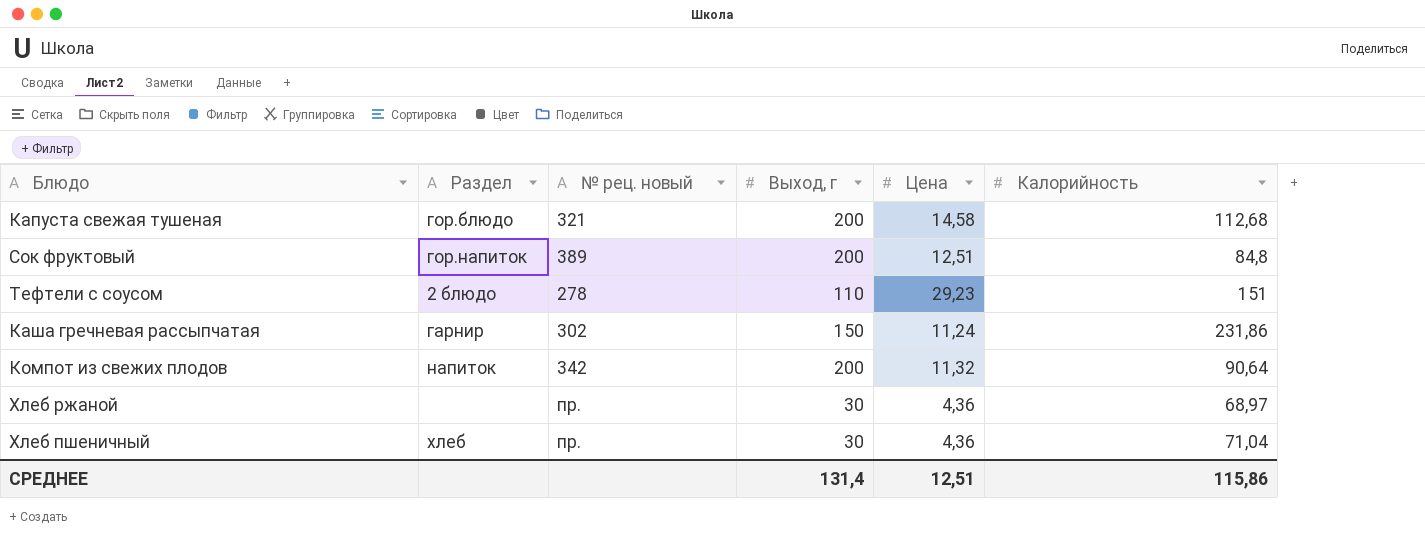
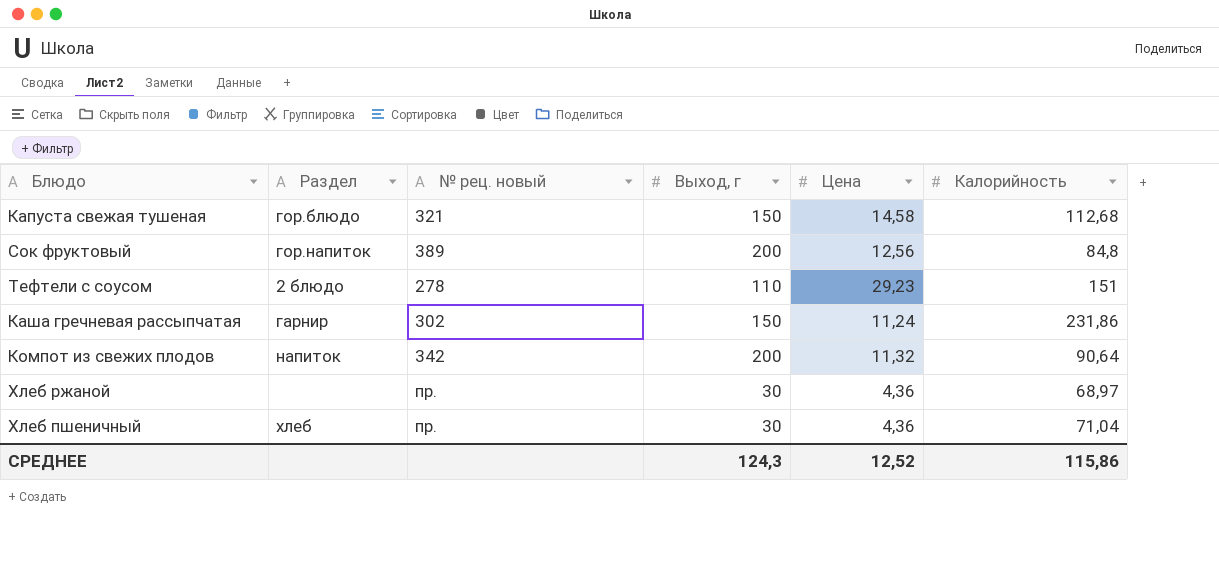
Капуста свежая тушеная | Выход, г: 200 -> 150
Сок фруктовый | Цена: 12,51 -> 12,56
СРЕДНЕЕ | Выход, г: 131,4 -> 124,3
СРЕДНЕЕ | Цена: 12,51 -> 12,52

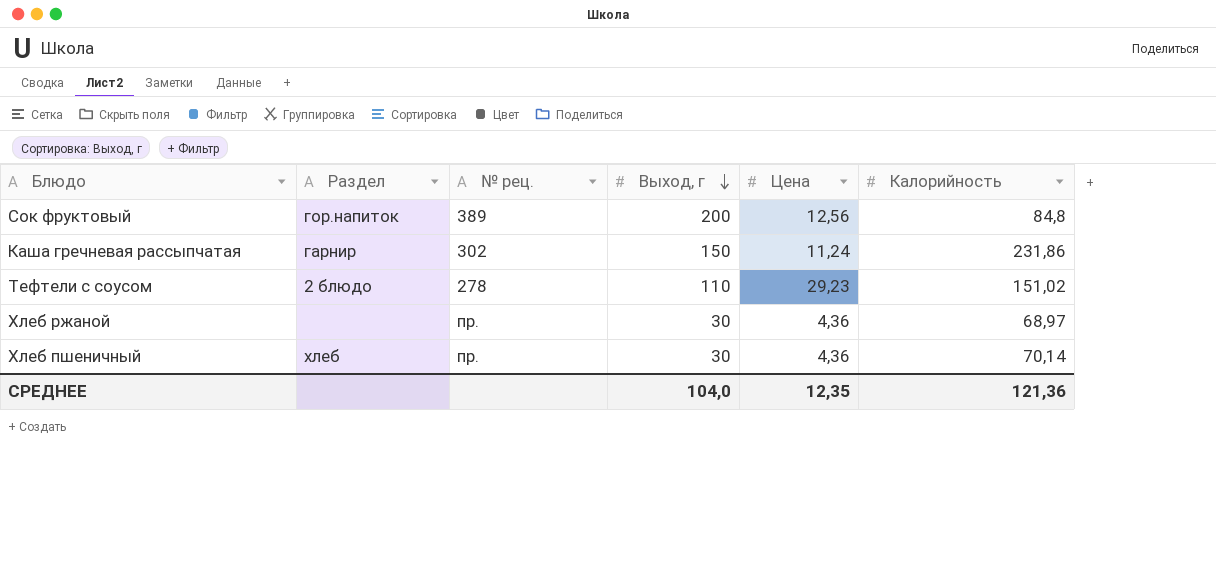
row order: none -> Выход, г descending
column name: № рец. новый -> № рец.
row Капуста свежая тушеная: гор.блюдо | 321 | 150 | 14,58 | 112,68 -> none
row Компот из свежих плодов: напиток | 342 | 200 | 11,32 | 90,64 -> none
Тефтели с соусом | Калорийность: 151 -> 151,02
Хлеб пшеничный | Калорийность: 71,04 -> 70,14
СРЕДНЕЕ | Выход, г: 124,3 -> 104,0
СРЕДНЕЕ | Цена: 12,52 -> 12,35
СРЕДНЕЕ | Калорийность: 115,86 -> 121,36

